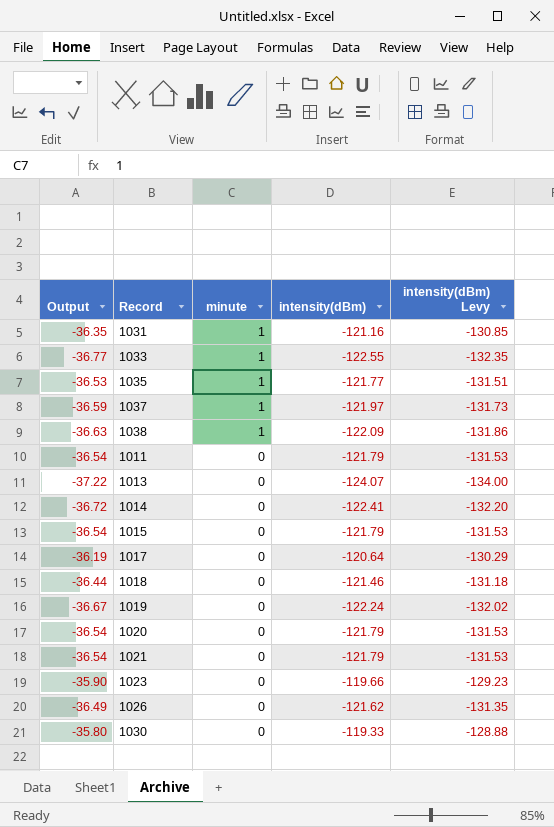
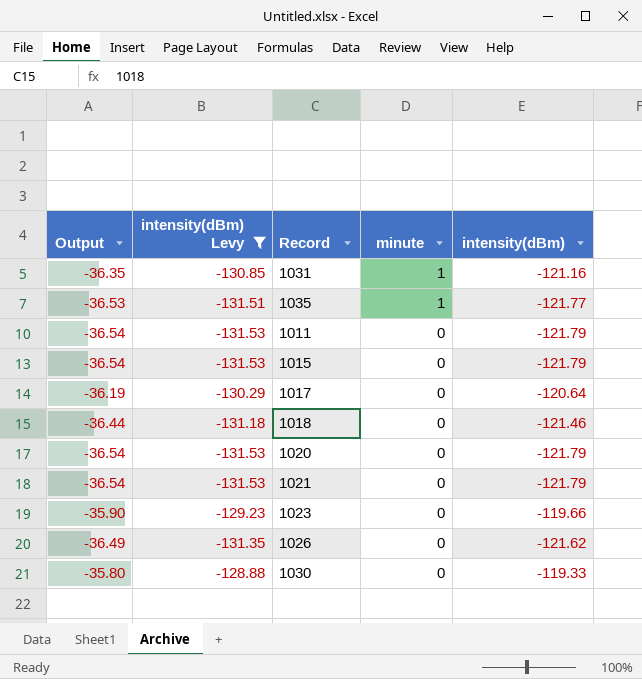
filter: none -> intensity(dBm) Levy >= -131.53
column intensity(dBm) Levy | position: 5 -> 2

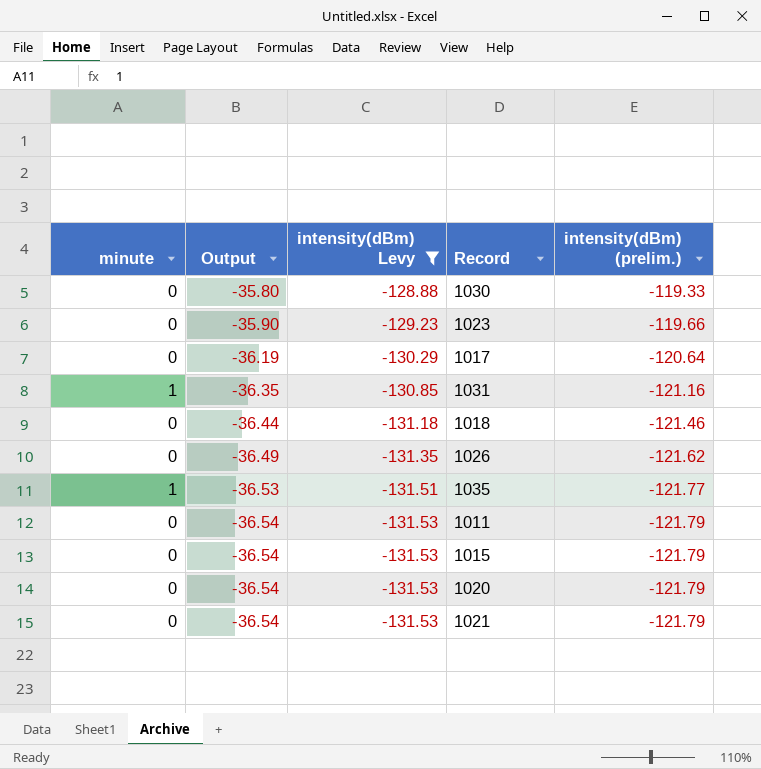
row order: minute descending -> Output descending
column minute | position: 4 -> 1
column name: intensity(dBm) -> intensity(dBm) (prelim.)

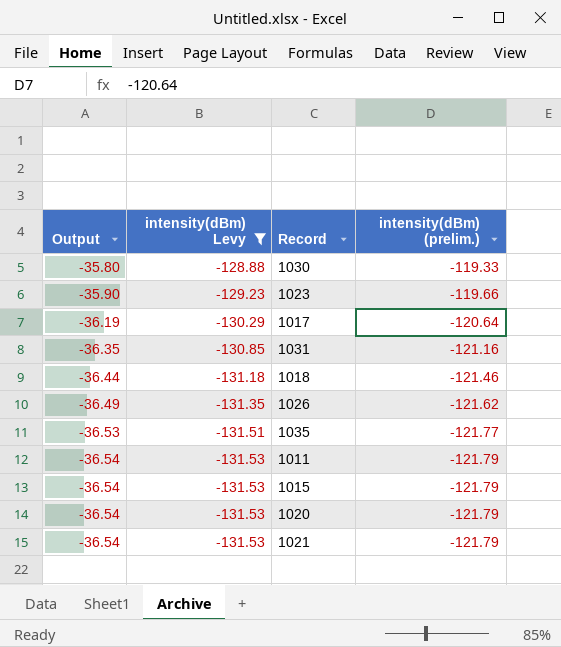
column minute | position: 1 -> none

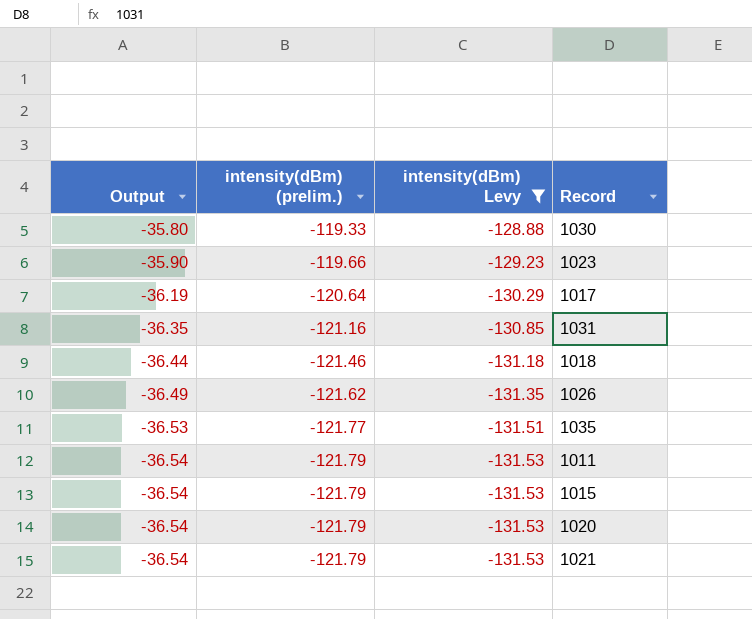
column intensity(dBm) (prelim.) | position: 4 -> 2

